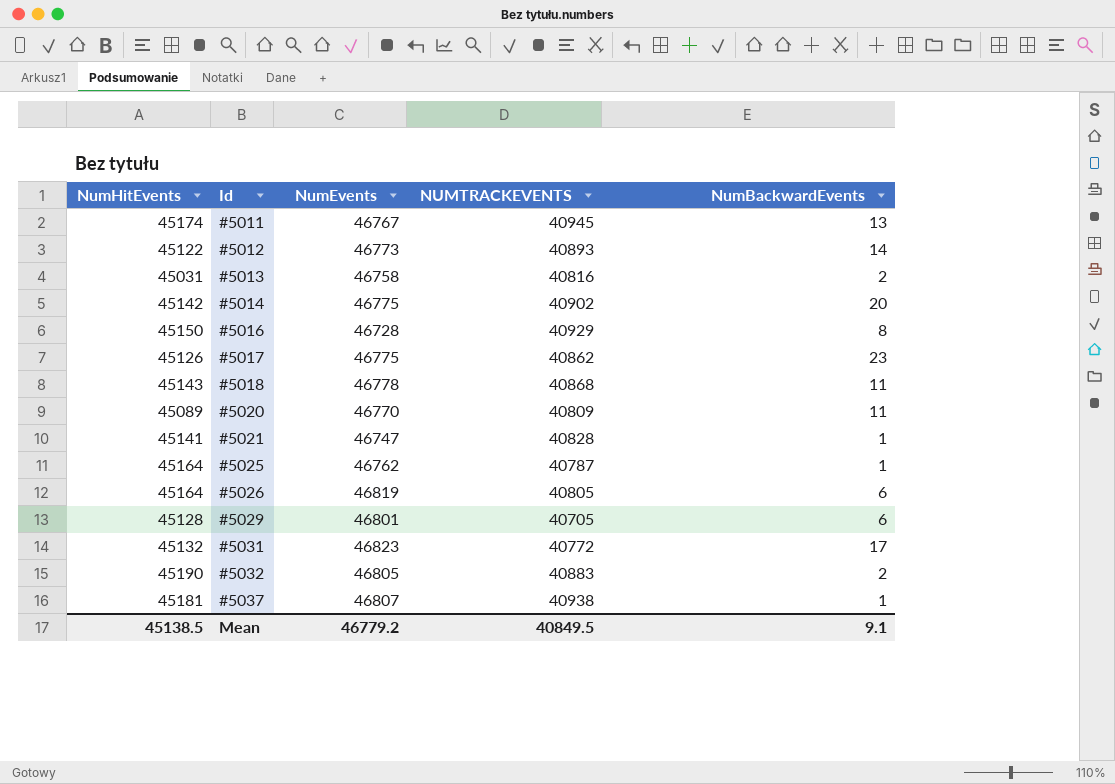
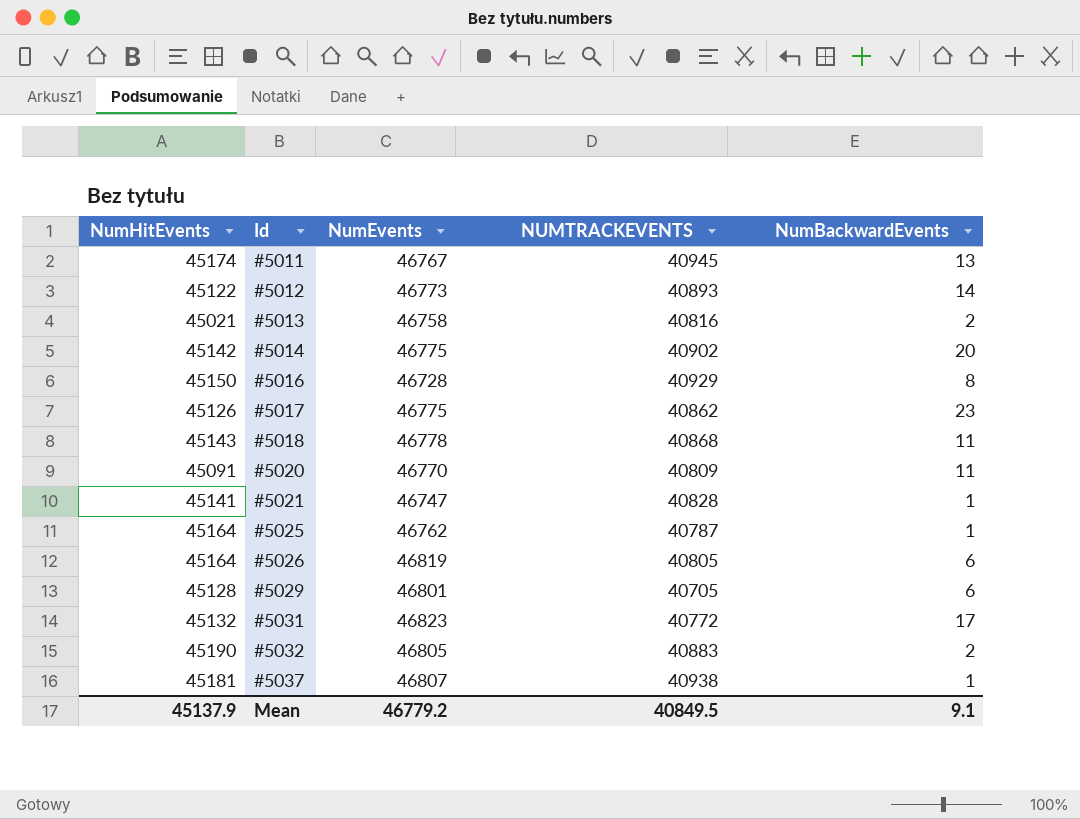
#5013 | NumHitEvents: 45031 -> 45021
#5020 | NumHitEvents: 45089 -> 45091
Mean | NumHitEvents: 45138.5 -> 45137.9

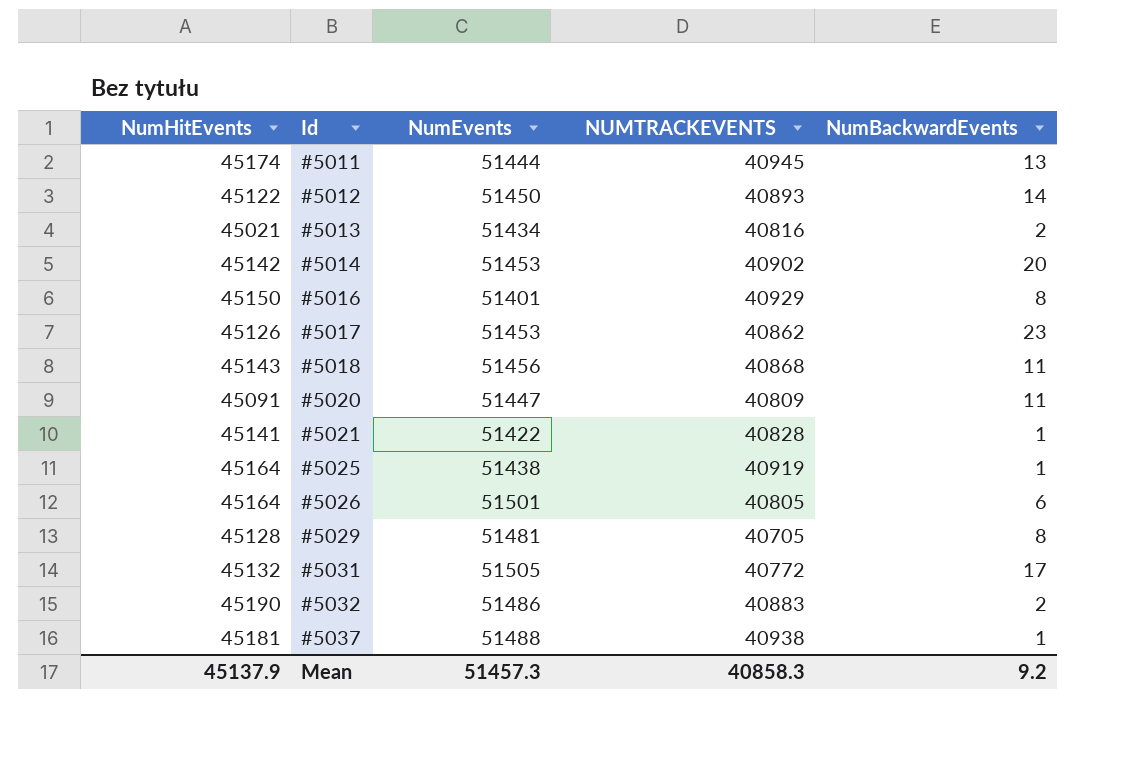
#5011 | NumEvents: 46767 -> 51444
#5012 | NumEvents: 46773 -> 51450
#5013 | NumEvents: 46758 -> 51434
#5014 | NumEvents: 46775 -> 51453
#5016 | NumEvents: 46728 -> 51401
#5017 | NumEvents: 46775 -> 51453
#5018 | NumEvents: 46778 -> 51456
#5020 | NumEvents: 46770 -> 51447
#5021 | NumEvents: 46747 -> 51422
#5025 | NumEvents: 46762 -> 51438
#5025 | NUMTRACKEVENTS: 40787 -> 40919
#5026 | NumEvents: 46819 -> 51501
#5029 | NumEvents: 46801 -> 51481
#5029 | NumBackwardEvents: 6 -> 8
#5031 | NumEvents: 46823 -> 51505
#5032 | NumEvents: 46805 -> 51486
#5037 | NumEvents: 46807 -> 51488
Mean | NumEvents: 46779.2 -> 51457.3
Mean | NUMTRACKEVENTS: 40849.5 -> 40858.3
Mean | NumBackwardEvents: 9.1 -> 9.2

